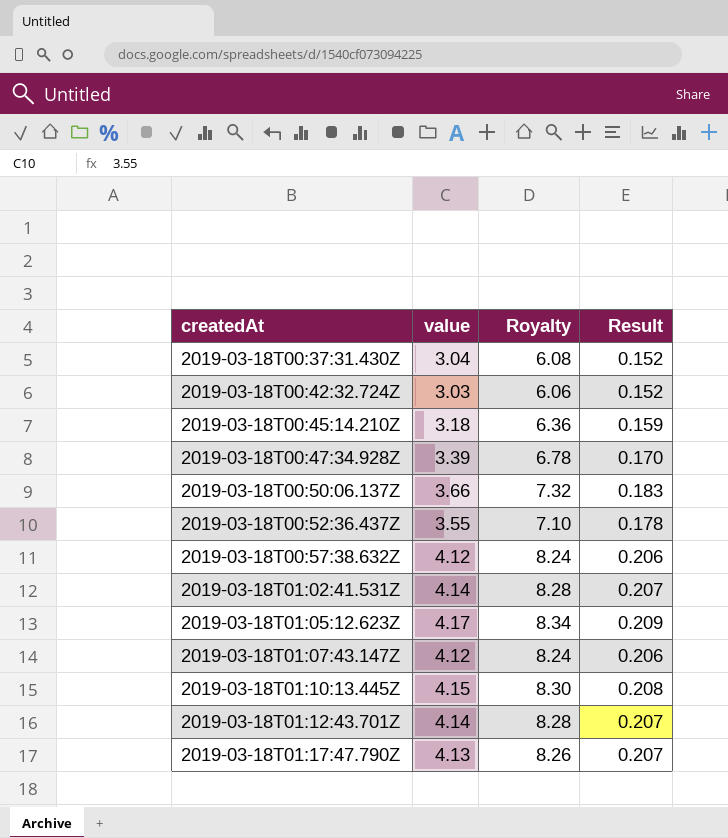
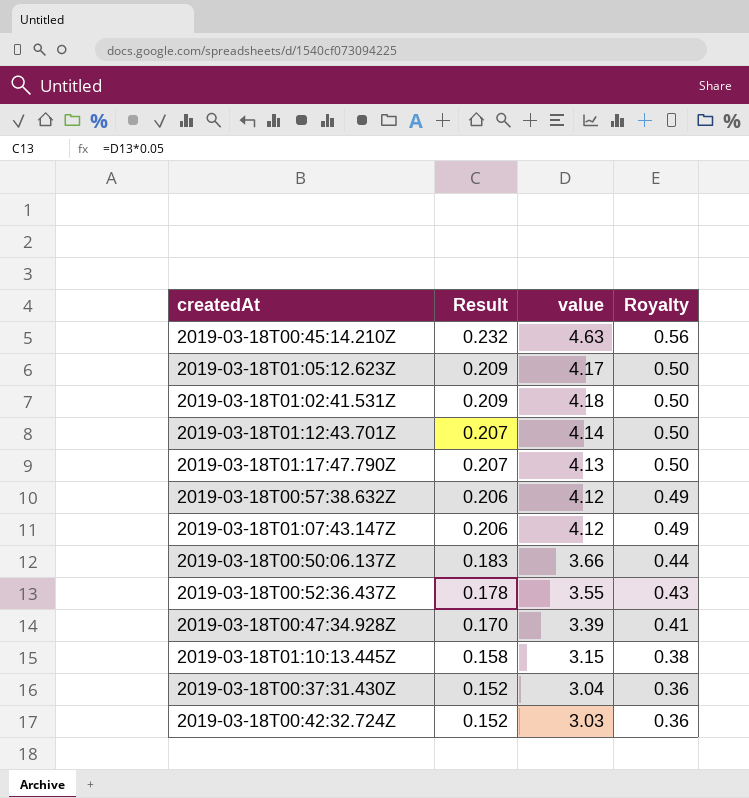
row order: createdAt ascending -> Result descending
column Result | position: 4 -> 2
column Royalty | formula: [value] * 2 -> [value] * 0.12
2019-03-18T00:45:14.210Z | Result: 0.159 -> 0.232
2019-03-18T00:45:14.210Z | value: 3.18 -> 4.63
2019-03-18T01:02:41.531Z | Result: 0.207 -> 0.209
2019-03-18T01:02:41.531Z | value: 4.14 -> 4.18
2019-03-18T01:10:13.445Z | Result: 0.208 -> 0.158
2019-03-18T01:10:13.445Z | value: 4.15 -> 3.15

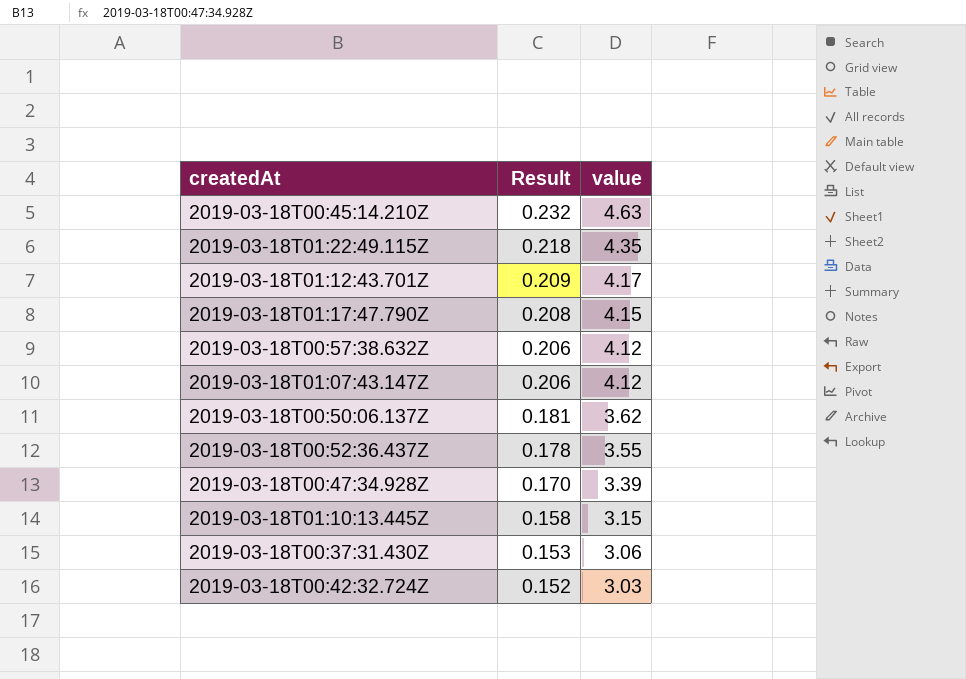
column Royalty | formula: [value] * 0.12 -> none
row 2019-03-18T01:05:12.623Z: 0.209 | 4.17 | 0.50 -> none
row 2019-03-18T01:02:41.531Z: 0.209 | 4.18 | 0.50 -> none
row 2019-03-18T01:22:49.115Z: none -> 0.218 | 4.35
2019-03-18T01:12:43.701Z | Result: 0.207 -> 0.209
2019-03-18T01:12:43.701Z | value: 4.14 -> 4.17
2019-03-18T01:17:47.790Z | Result: 0.207 -> 0.208
2019-03-18T01:17:47.790Z | value: 4.13 -> 4.15
2019-03-18T00:50:06.137Z | Result: 0.183 -> 0.181
2019-03-18T00:50:06.137Z | value: 3.66 -> 3.62
2019-03-18T00:37:31.430Z | Result: 0.152 -> 0.153
2019-03-18T00:37:31.430Z | value: 3.04 -> 3.06

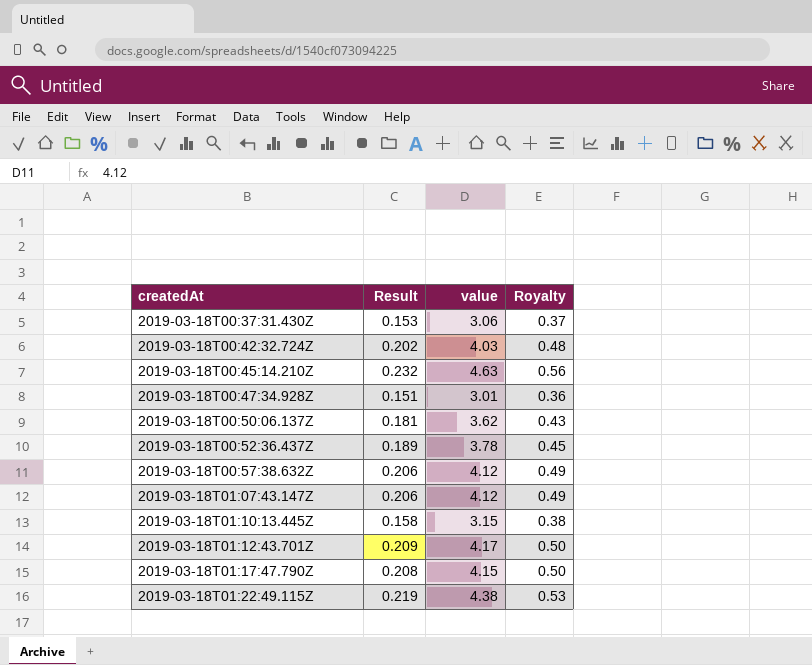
row order: Result descending -> createdAt ascending
column Royalty | formula: none -> [value] * 0.12
2019-03-18T00:42:32.724Z | Result: 0.152 -> 0.202
2019-03-18T00:42:32.724Z | value: 3.03 -> 4.03
2019-03-18T00:47:34.928Z | Result: 0.170 -> 0.151
2019-03-18T00:47:34.928Z | value: 3.39 -> 3.01
2019-03-18T00:52:36.437Z | Result: 0.178 -> 0.189
2019-03-18T00:52:36.437Z | value: 3.55 -> 3.78
2019-03-18T01:22:49.115Z | Result: 0.218 -> 0.219
2019-03-18T01:22:49.115Z | value: 4.35 -> 4.38

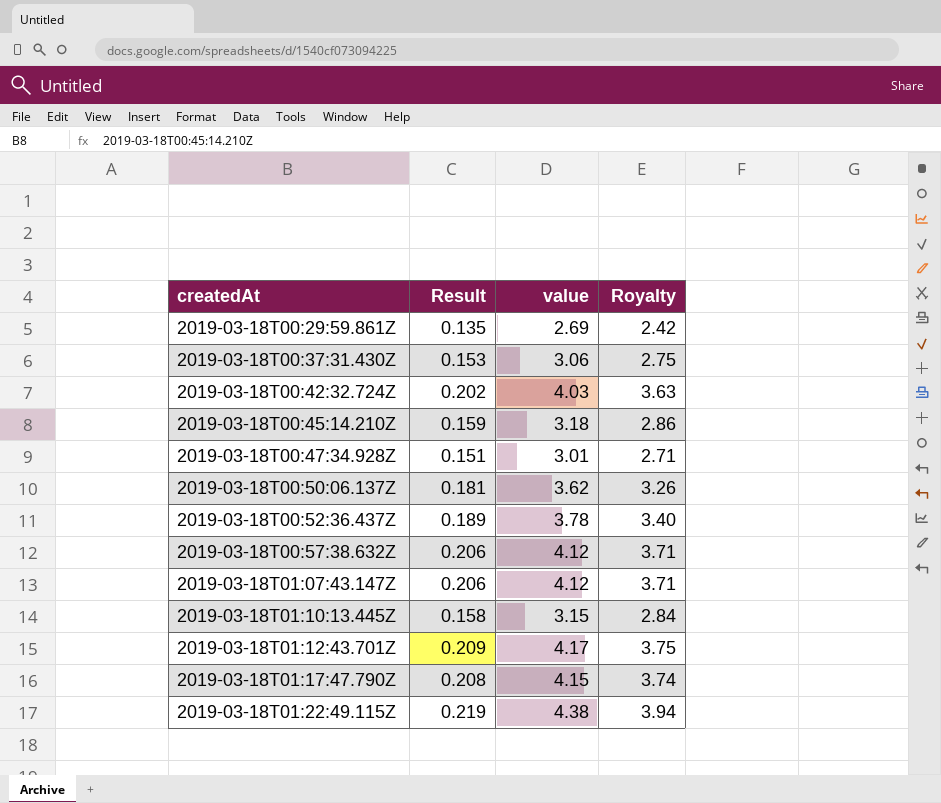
column Royalty | formula: [value] * 0.12 -> [value] * 0.9
row 2019-03-18T00:29:59.861Z: none -> 0.135 | 2.69 | 2.42
2019-03-18T00:45:14.210Z | Result: 0.232 -> 0.159
2019-03-18T00:45:14.210Z | value: 4.63 -> 3.18

